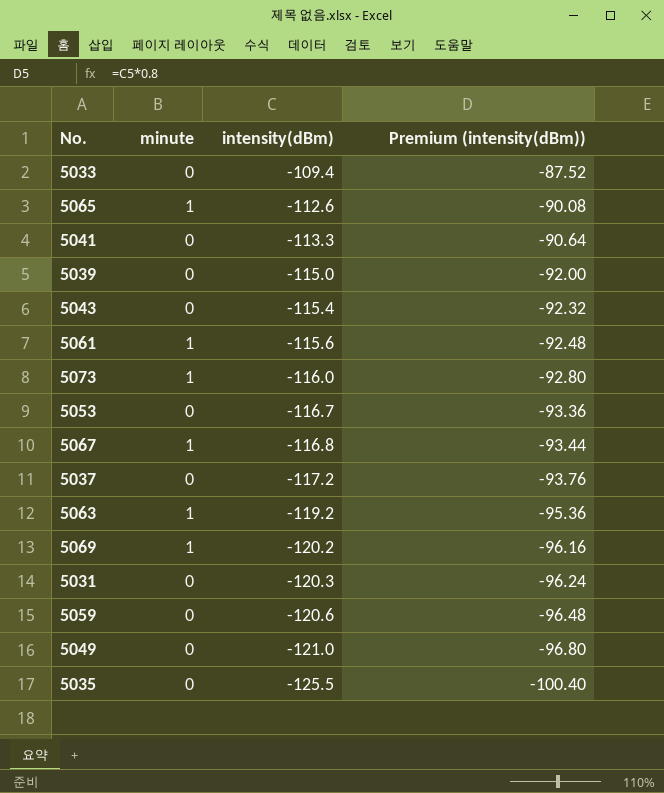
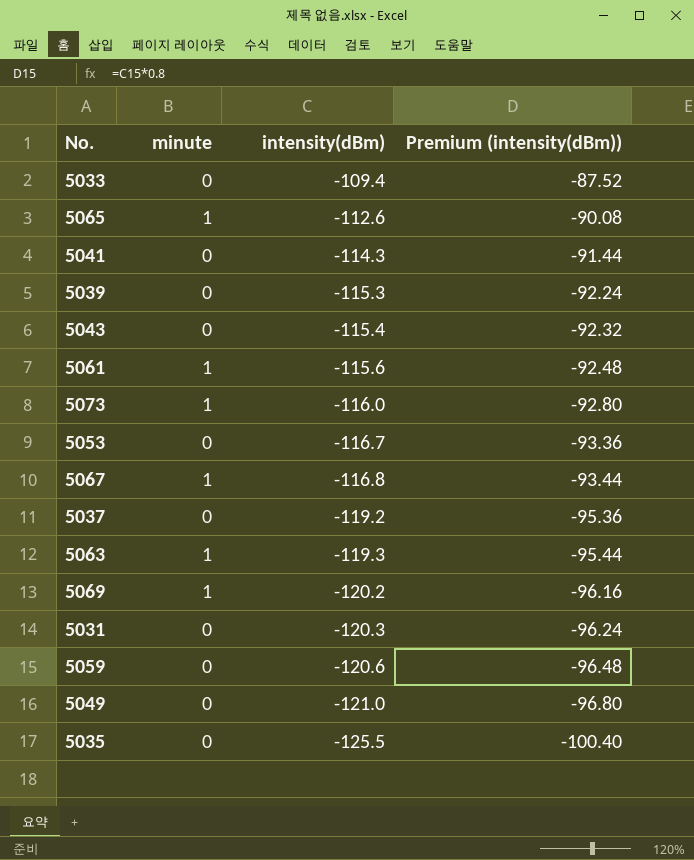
5041 | intensity(dBm): -113.3 -> -114.3
5041 | Premium (intensity(dBm)): -90.64 -> -91.44
5039 | intensity(dBm): -115.0 -> -115.3
5039 | Premium (intensity(dBm)): -92.00 -> -92.24
5037 | intensity(dBm): -117.2 -> -119.2
5037 | Premium (intensity(dBm)): -93.76 -> -95.36
5063 | intensity(dBm): -119.2 -> -119.3
5063 | Premium (intensity(dBm)): -95.36 -> -95.44

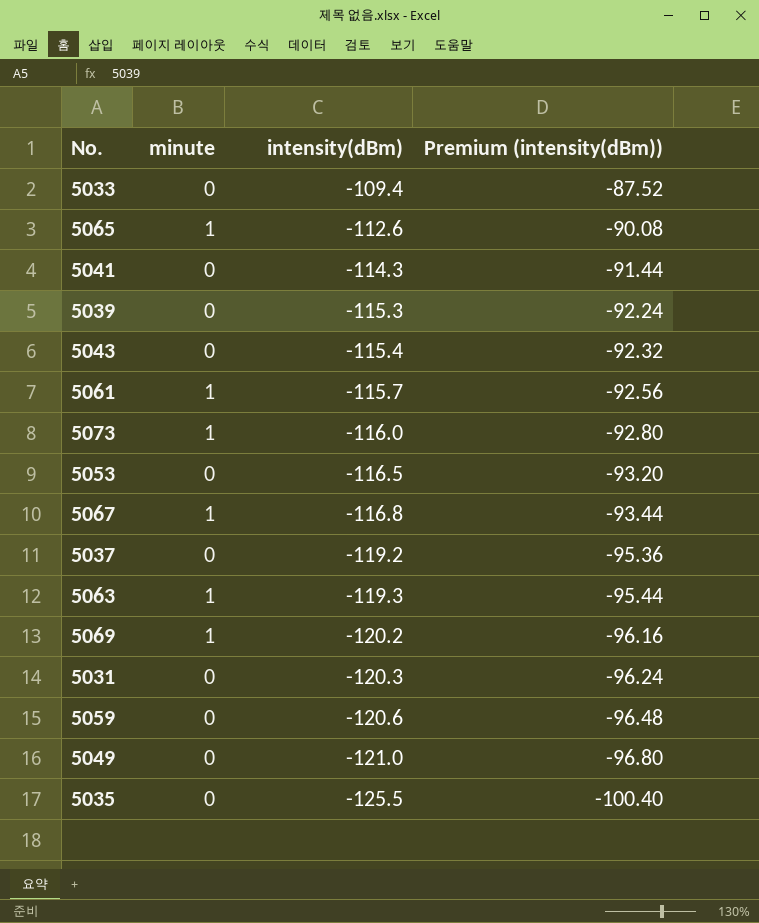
5061 | intensity(dBm): -115.6 -> -115.7
5061 | Premium (intensity(dBm)): -92.48 -> -92.56
5053 | intensity(dBm): -116.7 -> -116.5
5053 | Premium (intensity(dBm)): -93.36 -> -93.20

